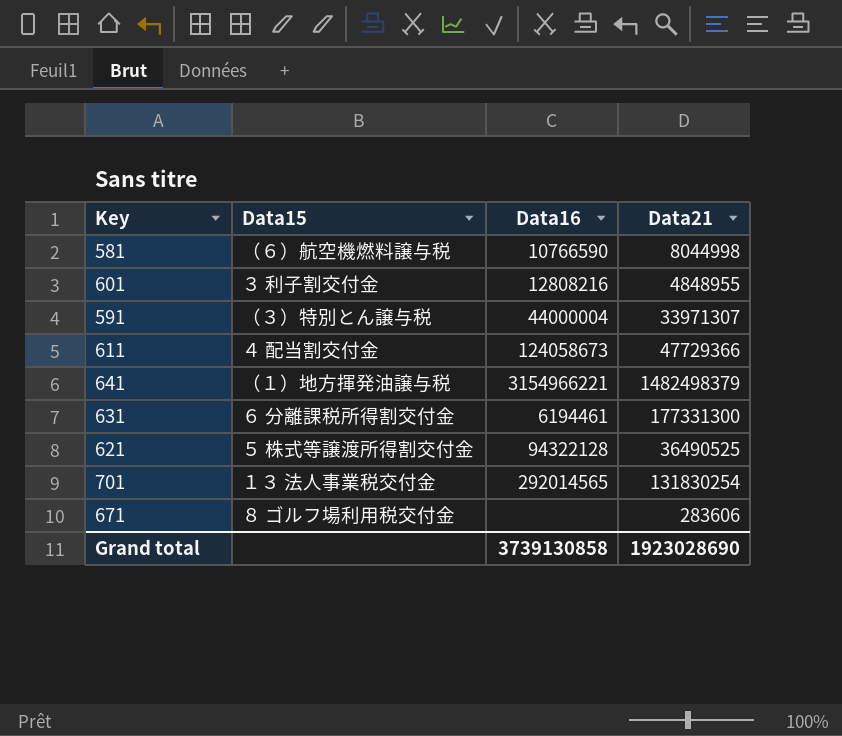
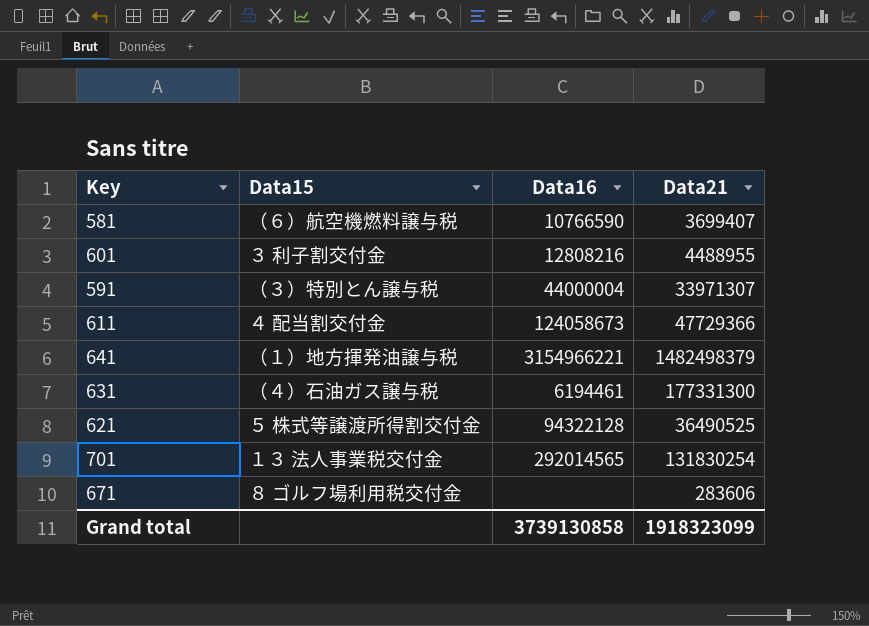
581 | Data21: 8044998 -> 3699407
601 | Data21: 4848955 -> 4488955
631 | Data15: ６ 分離課税所得割交付金 -> （４）石油ガス譲与税
Grand total | Data21: 1923028690 -> 1918323099

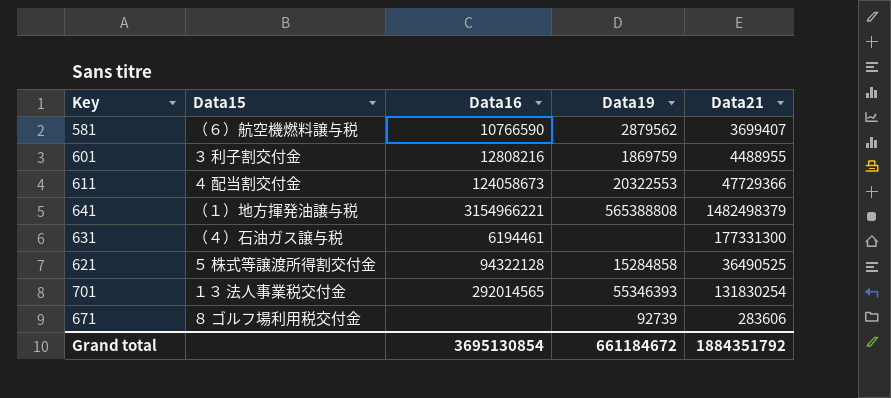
column Data19 | position: none -> 4
row 591: （３）特別とん譲与税 | 44000004 | 33971307 -> none
Grand total | Data16: 3739130858 -> 3695130854
Grand total | Data21: 1918323099 -> 1884351792

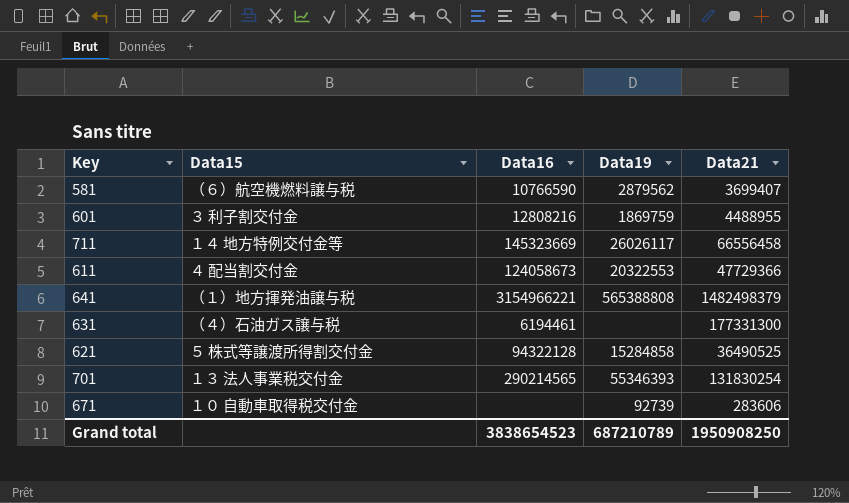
row 711: none -> １４ 地方特例交付金等 | 145323669 | 26026117 | 66556458
701 | Data16: 292014565 -> 290214565
671 | Data15: ８ ゴルフ場利用税交付金 -> １０ 自動車取得税交付金
Grand total | Data16: 3695130854 -> 3838654523
Grand total | Data19: 661184672 -> 687210789
Grand total | Data21: 1884351792 -> 1950908250

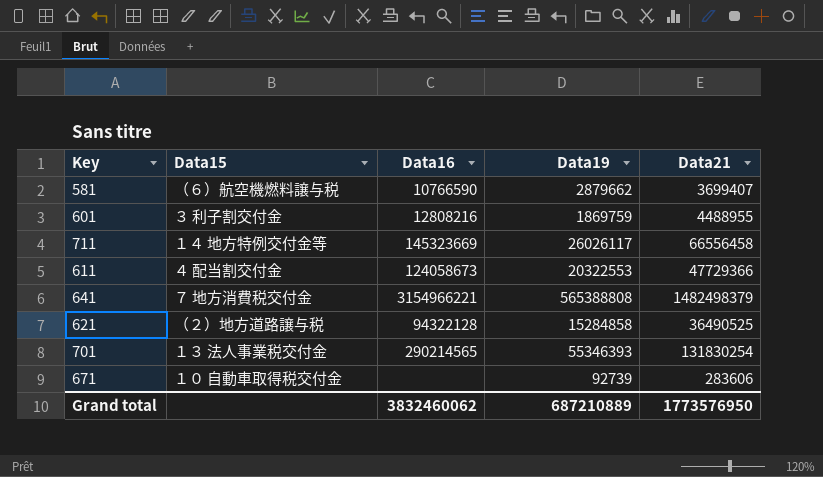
row 631: （４）石油ガス譲与税 | 6194461 | none | 177331300 -> none
581 | Data19: 2879562 -> 2879662
641 | Data15: （１）地方揮発油譲与税 -> ７ 地方消費税交付金
621 | Data15: ５ 株式等譲渡所得割交付金 -> （２）地方道路譲与税
Grand total | Data16: 3838654523 -> 3832460062
Grand total | Data19: 687210789 -> 687210889
Grand total | Data21: 1950908250 -> 1773576950

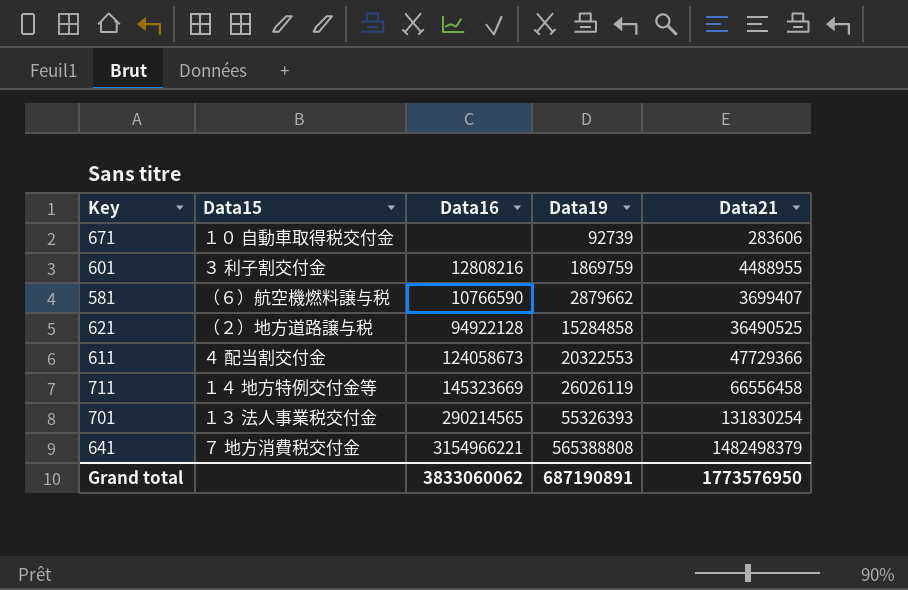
row order: none -> Data19 ascending
621 | Data16: 94322128 -> 94922128
711 | Data19: 26026117 -> 26026119
701 | Data19: 55346393 -> 55326393
Grand total | Data16: 3832460062 -> 3833060062
Grand total | Data19: 687210889 -> 687190891

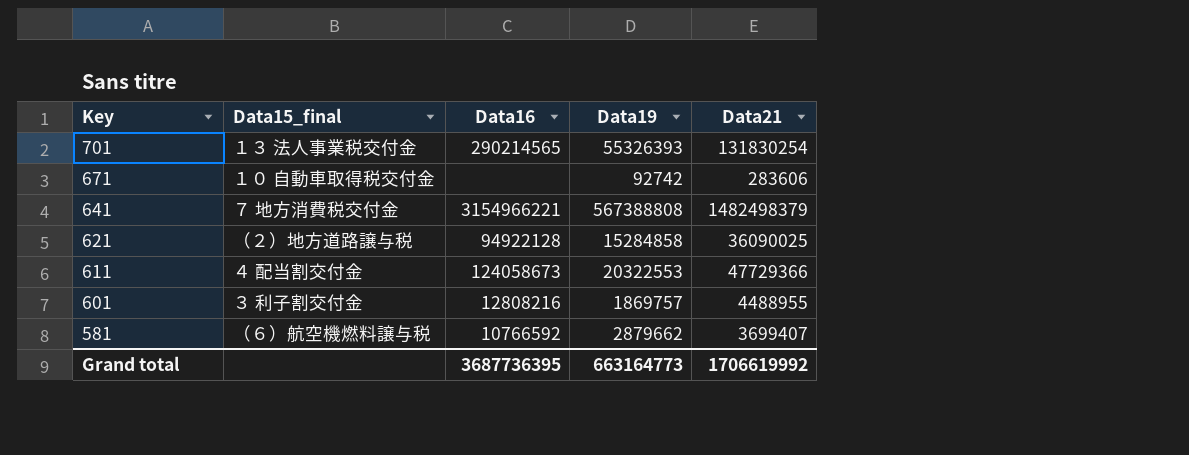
row order: Data19 ascending -> Key descending
column name: Data15 -> Data15_final
row 711: １４ 地方特例交付金等 | 145323669 | 26026119 | 66556458 -> none
671 | Data19: 92739 -> 92742
641 | Data19: 565388808 -> 567388808
621 | Data21: 36490525 -> 36090025
601 | Data19: 1869759 -> 1869757
581 | Data16: 10766590 -> 10766592
Grand total | Data16: 3833060062 -> 3687736395
Grand total | Data19: 687190891 -> 663164773
Grand total | Data21: 1773576950 -> 1706619992

